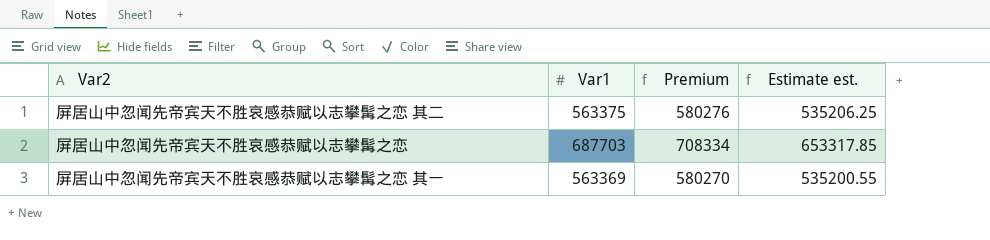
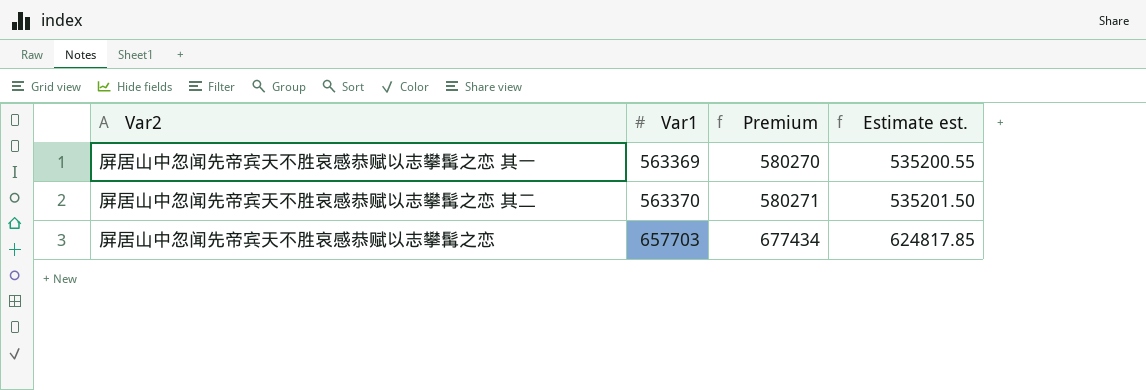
row order: none -> Var1 ascending
屏居山中忽闻先帝宾天不胜哀感恭赋以志攀髯之恋 其二 | Var1: 563375 -> 563370
屏居山中忽闻先帝宾天不胜哀感恭赋以志攀髯之恋 其二 | Premium: 580276 -> 580271
屏居山中忽闻先帝宾天不胜哀感恭赋以志攀髯之恋 其二 | Estimate est.: 535206.25 -> 535201.50
屏居山中忽闻先帝宾天不胜哀感恭赋以志攀髯之恋 | Var1: 687703 -> 657703
屏居山中忽闻先帝宾天不胜哀感恭赋以志攀髯之恋 | Premium: 708334 -> 677434
屏居山中忽闻先帝宾天不胜哀感恭赋以志攀髯之恋 | Estimate est.: 653317.85 -> 624817.85

